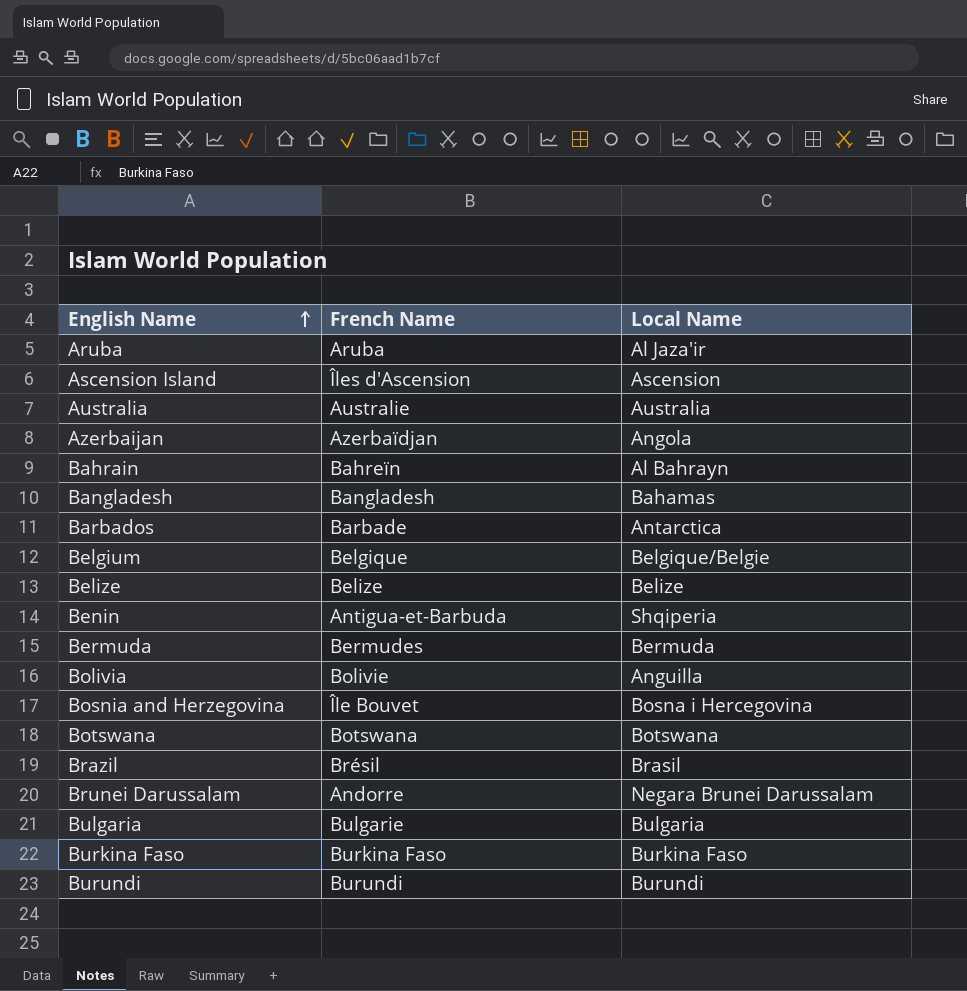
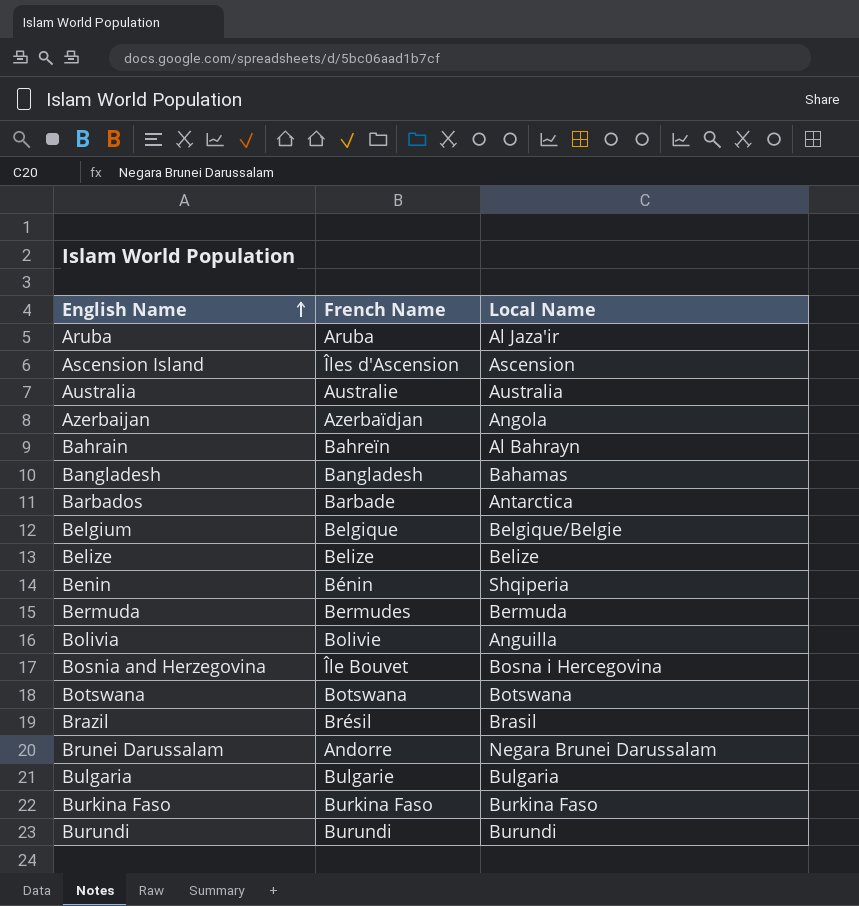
Benin | French Name: Antigua-et-Barbuda -> Bénin

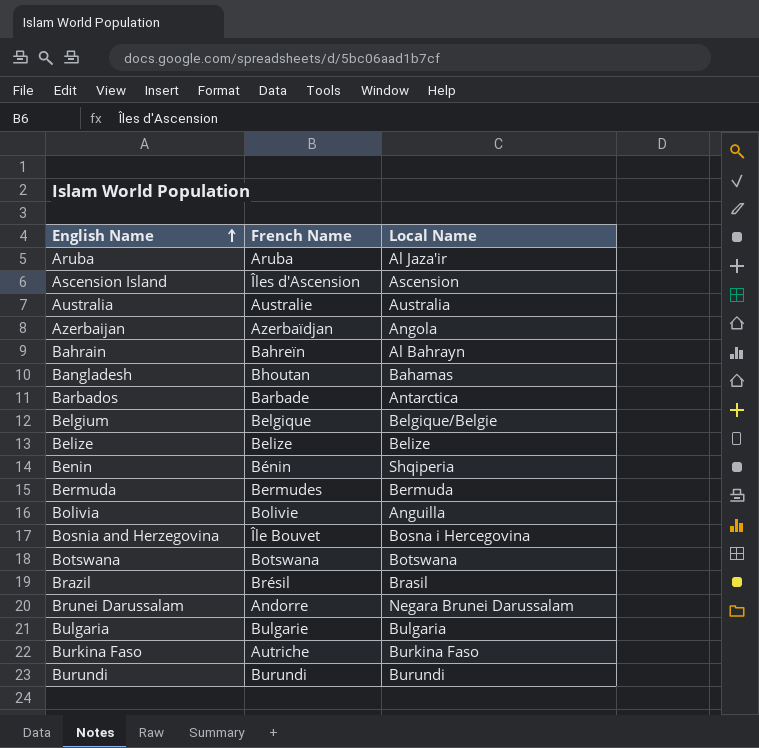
Bangladesh | French Name: Bangladesh -> Bhoutan
Burkina Faso | French Name: Burkina Faso -> Autriche

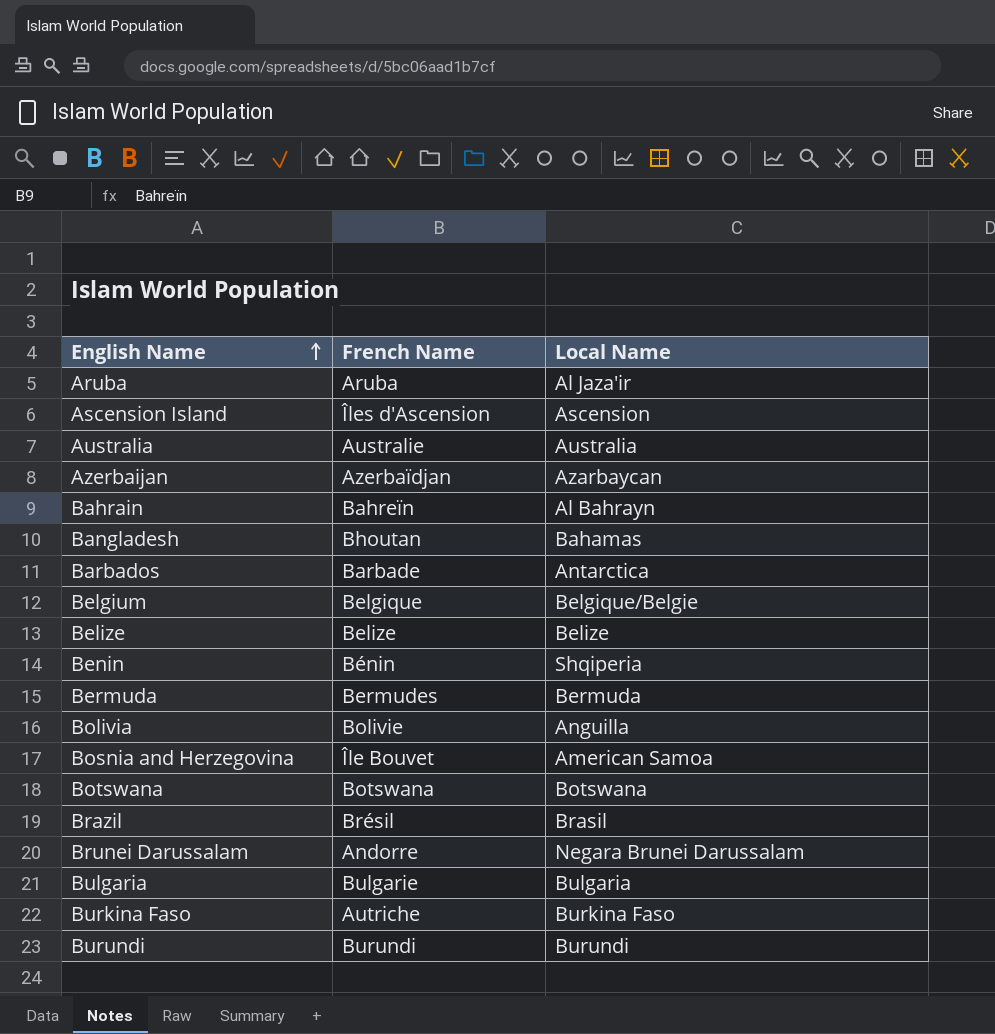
Azerbaijan | Local Name: Angola -> Azarbaycan
Bosnia and Herzegovina | Local Name: Bosna i Hercegovina -> American Samoa

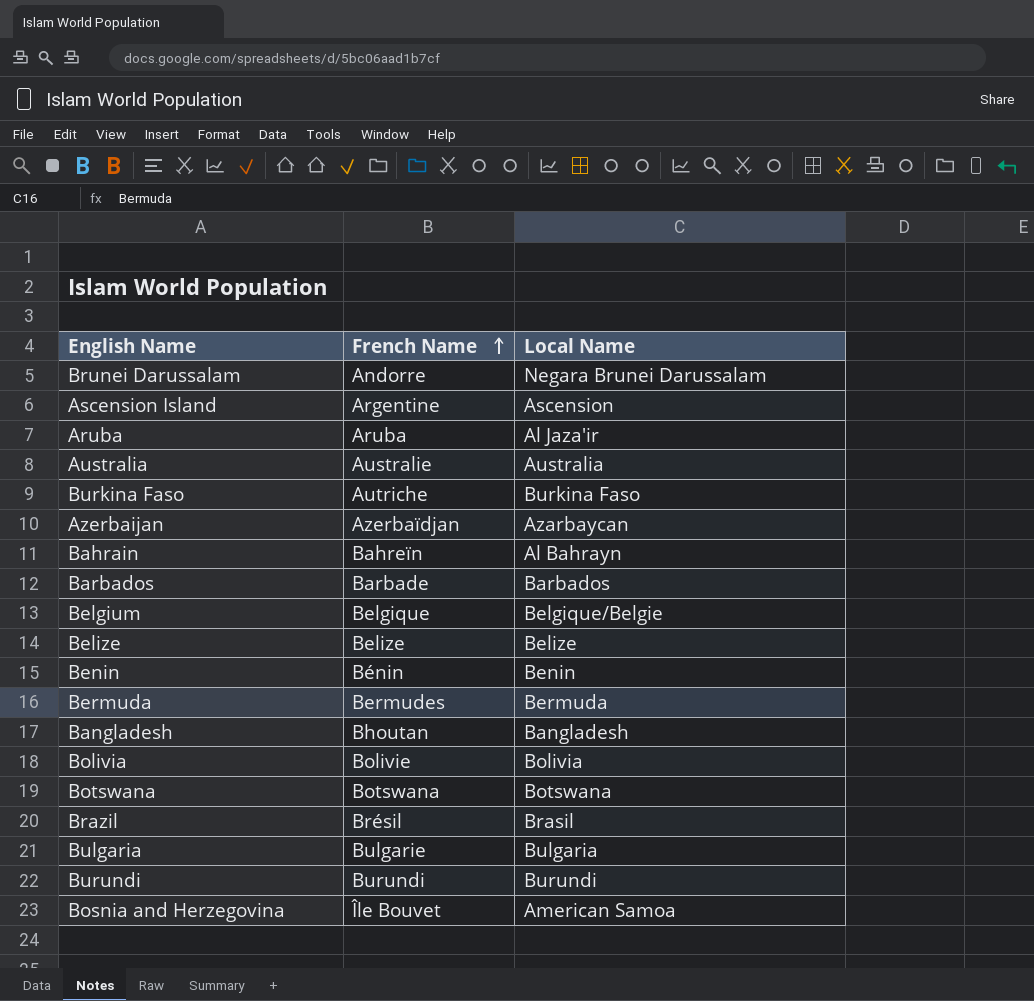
row order: English Name ascending -> French Name ascending
Ascension Island | French Name: Îles d'Ascension -> Argentine
Barbados | Local Name: Antarctica -> Barbados
Benin | Local Name: Shqiperia -> Benin
Bangladesh | Local Name: Bahamas -> Bangladesh
Bolivia | Local Name: Anguilla -> Bolivia

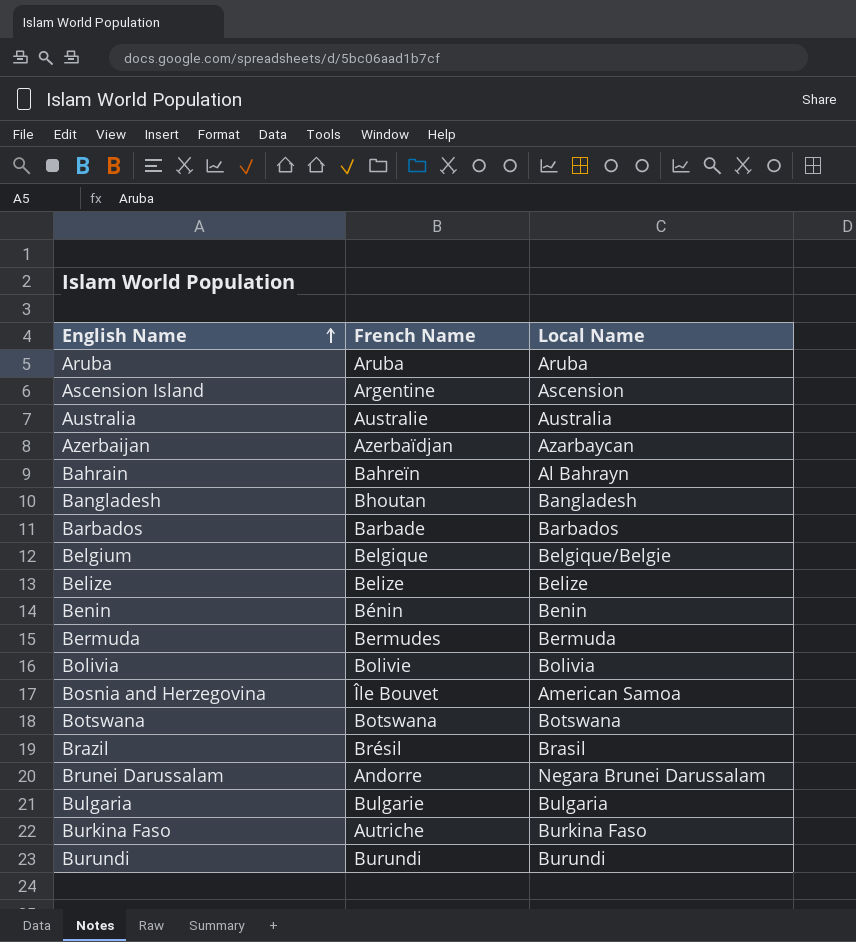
row order: French Name ascending -> English Name ascending
Aruba | Local Name: Al Jaza'ir -> Aruba

